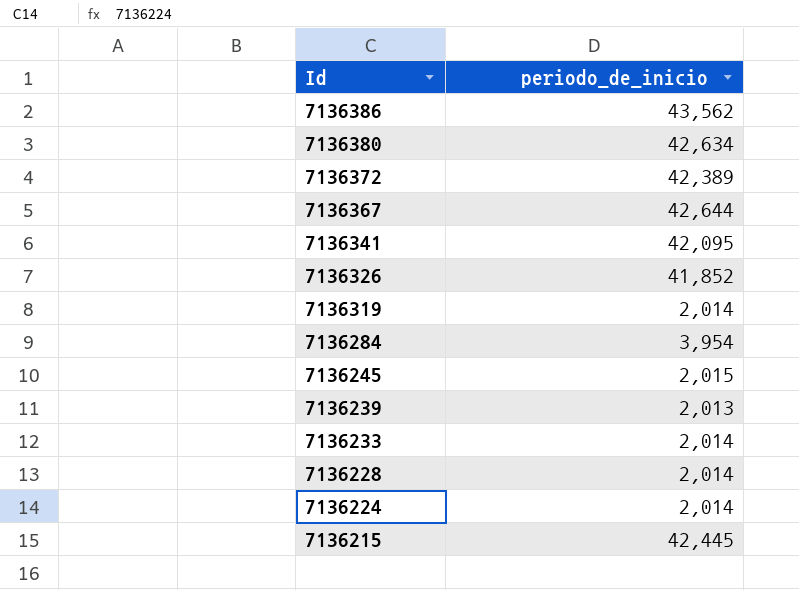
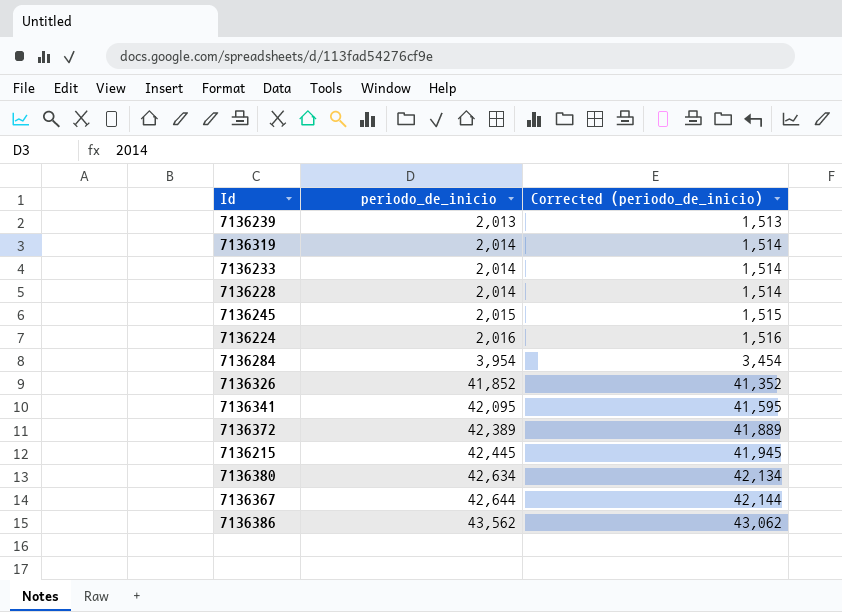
row order: Id descending -> periodo_de_inicio ascending
column Corrected (periodo_de_inicio) | formula: none -> [periodo_de_inicio] - 500
7136224 | periodo_de_inicio: 2,014 -> 2,016

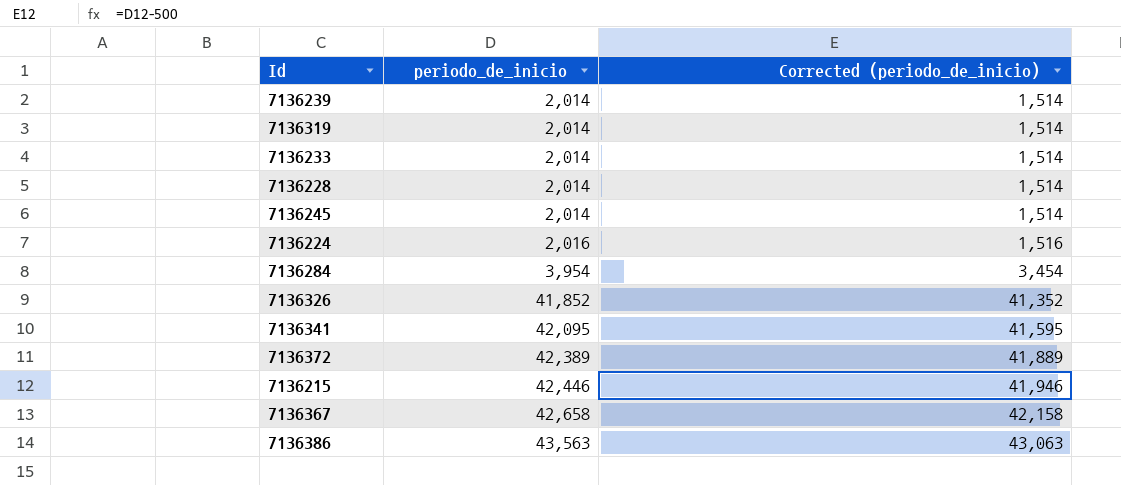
row 7136380: 42,634 | 42,134 -> none
7136239 | periodo_de_inicio: 2,013 -> 2,014
7136239 | Corrected (periodo_de_inicio): 1,513 -> 1,514
7136245 | periodo_de_inicio: 2,015 -> 2,014
7136245 | Corrected (periodo_de_inicio): 1,515 -> 1,514
7136215 | periodo_de_inicio: 42,445 -> 42,446
7136215 | Corrected (periodo_de_inicio): 41,945 -> 41,946
7136367 | periodo_de_inicio: 42,644 -> 42,658
7136367 | Corrected (periodo_de_inicio): 42,144 -> 42,158
7136386 | periodo_de_inicio: 43,562 -> 43,563
7136386 | Corrected (periodo_de_inicio): 43,062 -> 43,063

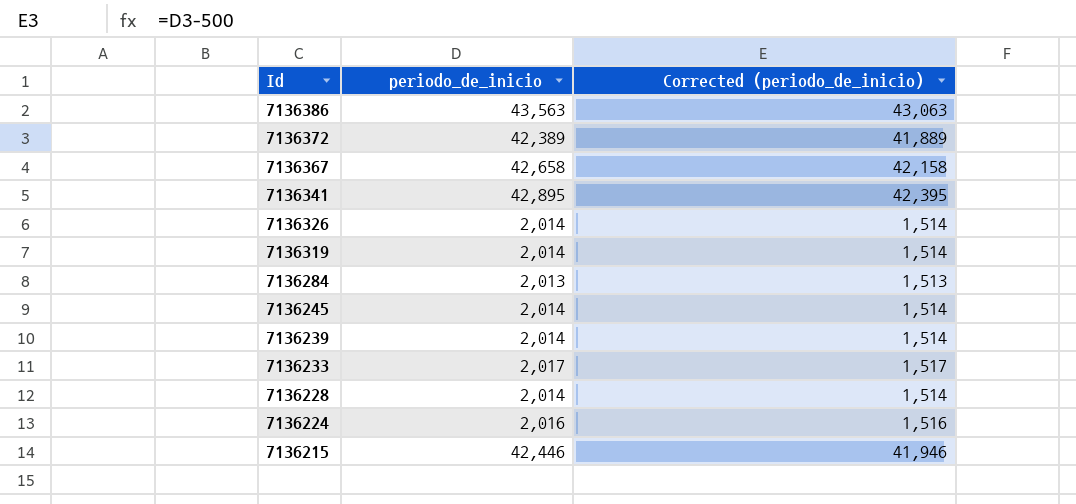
row order: periodo_de_inicio ascending -> Id descending
7136341 | periodo_de_inicio: 42,095 -> 42,895
7136341 | Corrected (periodo_de_inicio): 41,595 -> 42,395
7136326 | periodo_de_inicio: 41,852 -> 2,014
7136326 | Corrected (periodo_de_inicio): 41,352 -> 1,514
7136284 | periodo_de_inicio: 3,954 -> 2,013
7136284 | Corrected (periodo_de_inicio): 3,454 -> 1,513
7136233 | periodo_de_inicio: 2,014 -> 2,017
7136233 | Corrected (periodo_de_inicio): 1,514 -> 1,517

